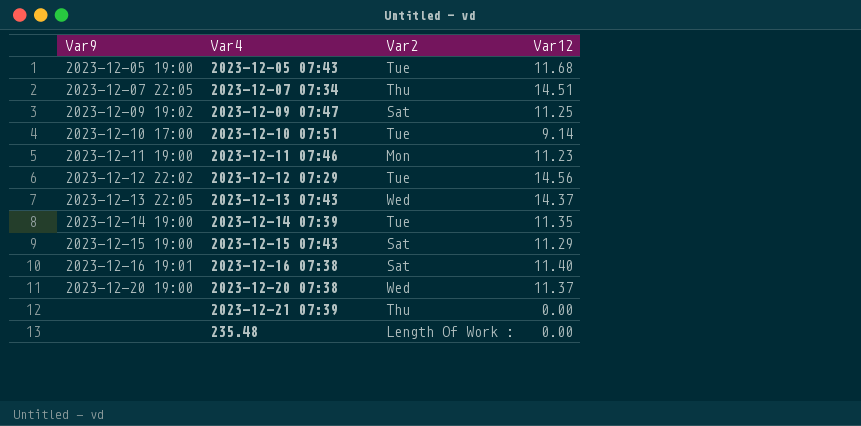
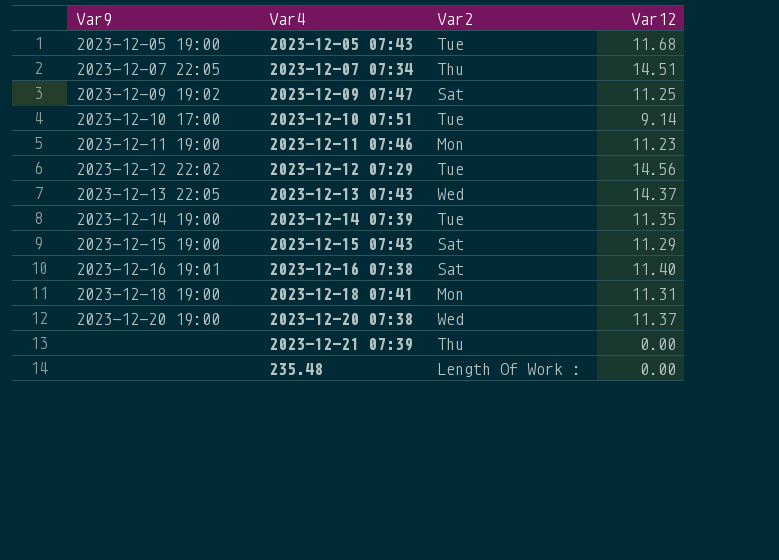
row 2023-12-18 07:41: none -> 2023-12-18 19:00 | Mon | 11.31

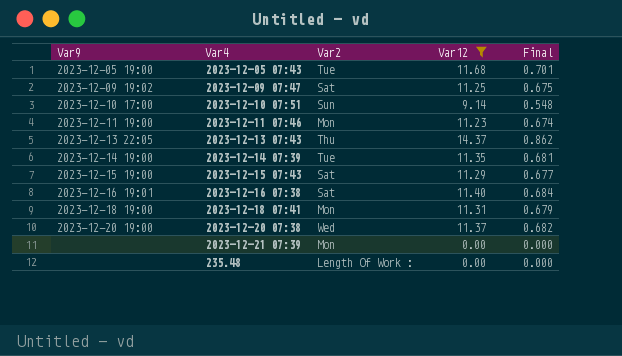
filter: none -> Var12 <= 14.37
column Final | formula: none -> [Var12] * 0.06
2023-12-10 07:51 | Var2: Tue -> Sun
2023-12-13 07:43 | Var2: Wed -> Thu
2023-12-21 07:39 | Var2: Thu -> Mon

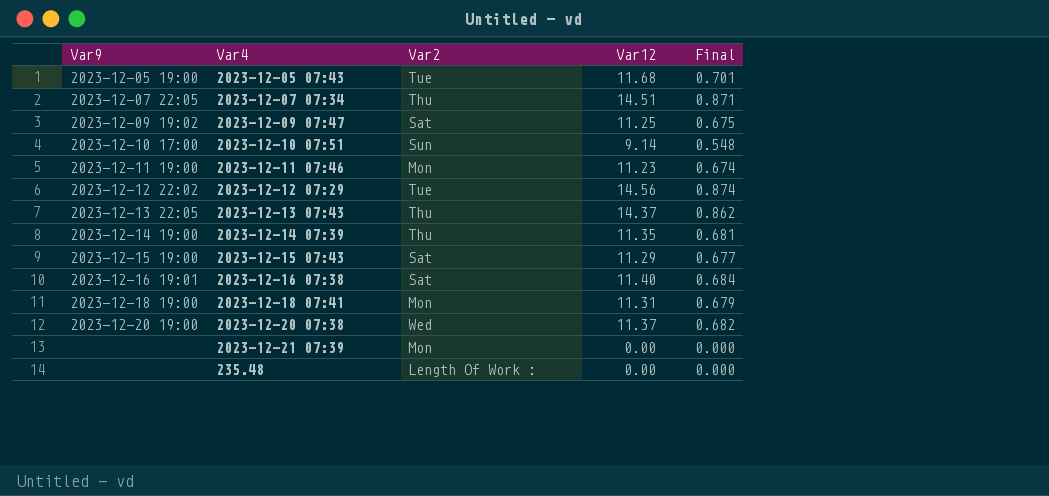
filter: Var12 <= 14.37 -> none
2023-12-14 07:39 | Var2: Tue -> Thu

